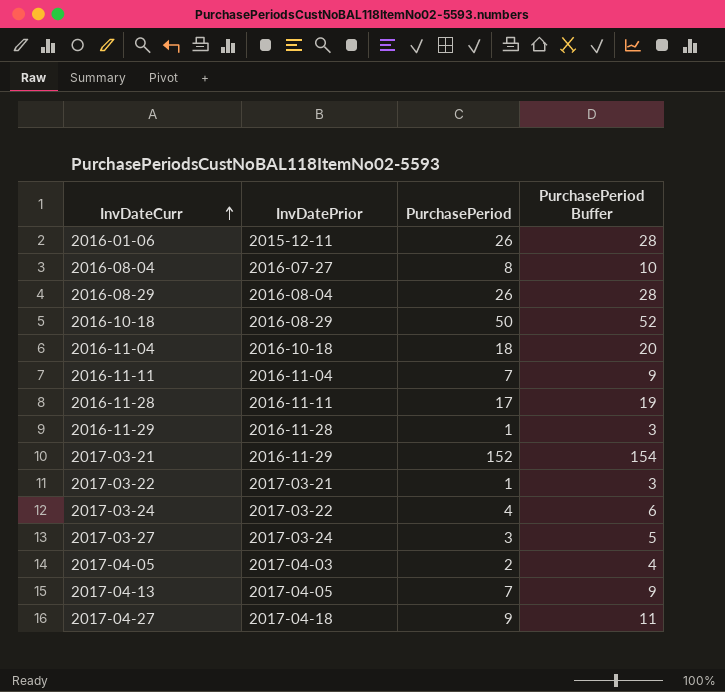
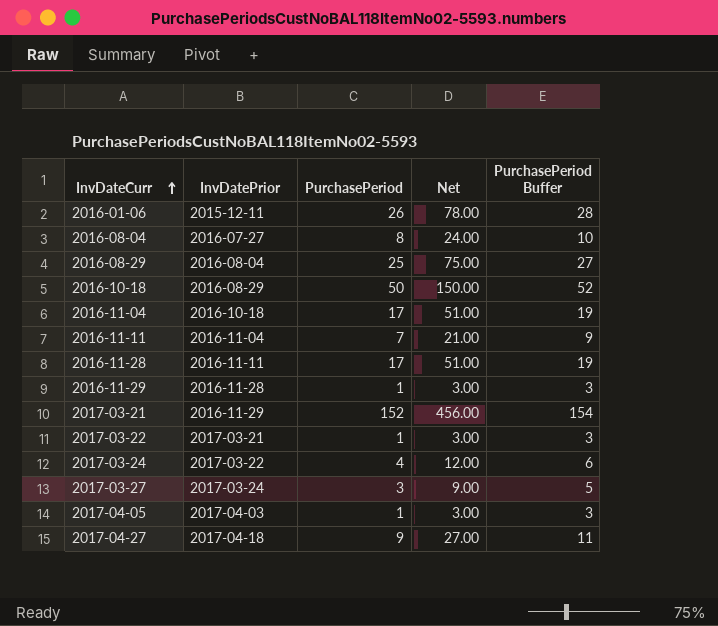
column Net | formula: none -> [PurchasePeriod] * 3
row 2017-04-13: 2017-04-05 | 7 | 9 -> none
2016-08-29 | PurchasePeriod: 26 -> 25
2016-08-29 | PurchasePeriod Buffer: 28 -> 27
2016-11-04 | PurchasePeriod: 18 -> 17
2016-11-04 | PurchasePeriod Buffer: 20 -> 19
2017-04-05 | PurchasePeriod: 2 -> 1
2017-04-05 | PurchasePeriod Buffer: 4 -> 3

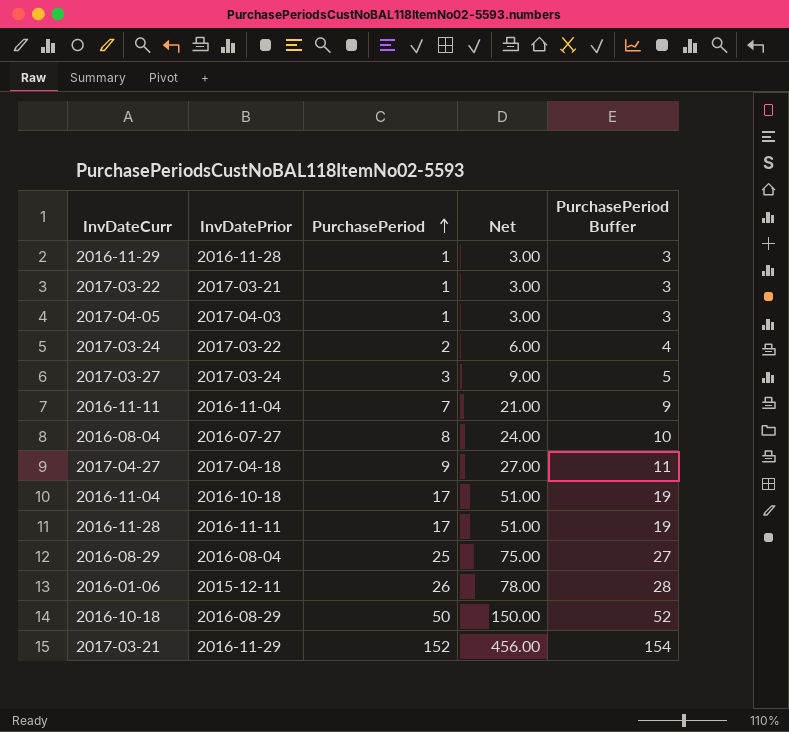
row order: InvDateCurr ascending -> PurchasePeriod ascending
2017-03-24 | PurchasePeriod: 4 -> 2
2017-03-24 | Net: 12.00 -> 6.00
2017-03-24 | PurchasePeriod Buffer: 6 -> 4

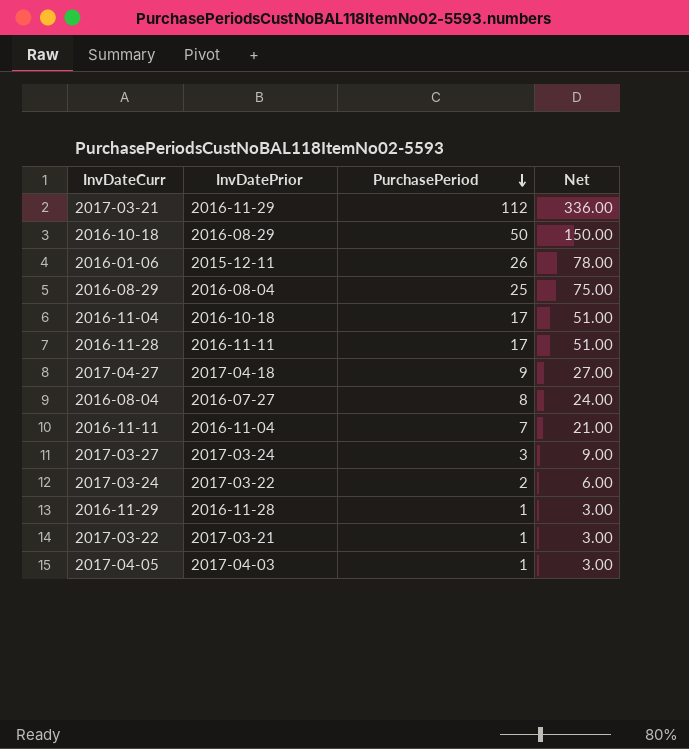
row order: PurchasePeriod ascending -> PurchasePeriod descending
column PurchasePeriod Buffer | formula: [PurchasePeriod] + 2 -> none
2017-03-21 | PurchasePeriod: 152 -> 112
2017-03-21 | Net: 456.00 -> 336.00

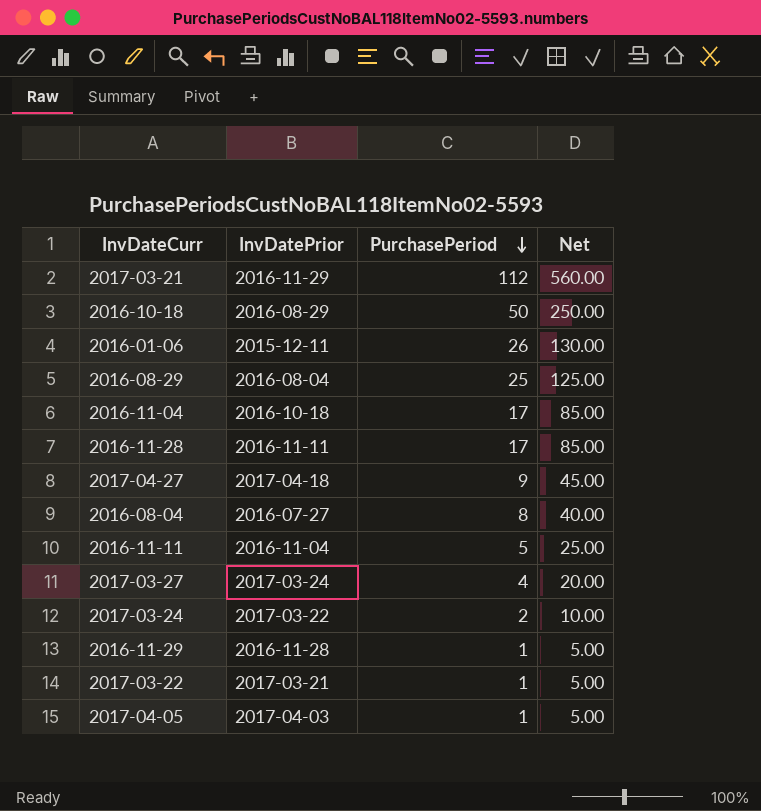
column Net | formula: [PurchasePeriod] * 3 -> [PurchasePeriod] * 5
2016-11-11 | PurchasePeriod: 7 -> 5
2017-03-27 | PurchasePeriod: 3 -> 4

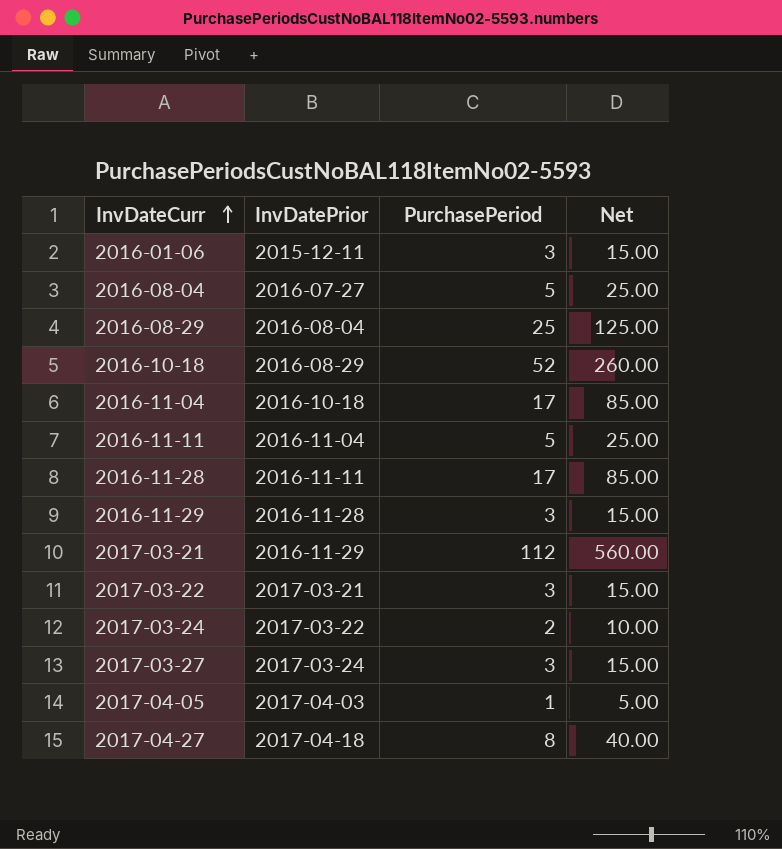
row order: PurchasePeriod descending -> InvDateCurr ascending
2016-01-06 | PurchasePeriod: 26 -> 3
2016-01-06 | Net: 130.00 -> 15.00
2016-08-04 | PurchasePeriod: 8 -> 5
2016-08-04 | Net: 40.00 -> 25.00
2016-10-18 | PurchasePeriod: 50 -> 52
2016-10-18 | Net: 250.00 -> 260.00
2016-11-29 | PurchasePeriod: 1 -> 3
2016-11-29 | Net: 5.00 -> 15.00
2017-03-22 | PurchasePeriod: 1 -> 3
2017-03-22 | Net: 5.00 -> 15.00
2017-03-27 | PurchasePeriod: 4 -> 3
2017-03-27 | Net: 20.00 -> 15.00
2017-04-27 | PurchasePeriod: 9 -> 8
2017-04-27 | Net: 45.00 -> 40.00

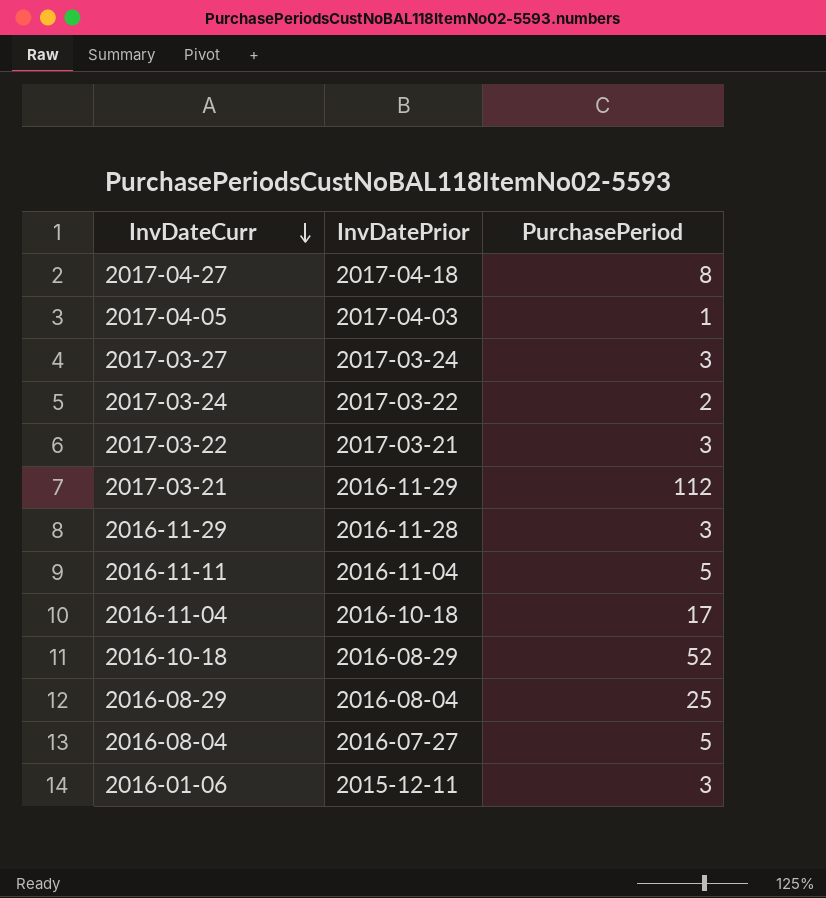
row order: InvDateCurr ascending -> InvDateCurr descending
column Net | formula: [PurchasePeriod] * 5 -> none
row 2016-11-28: 2016-11-11 | 17 | 85.00 -> none

